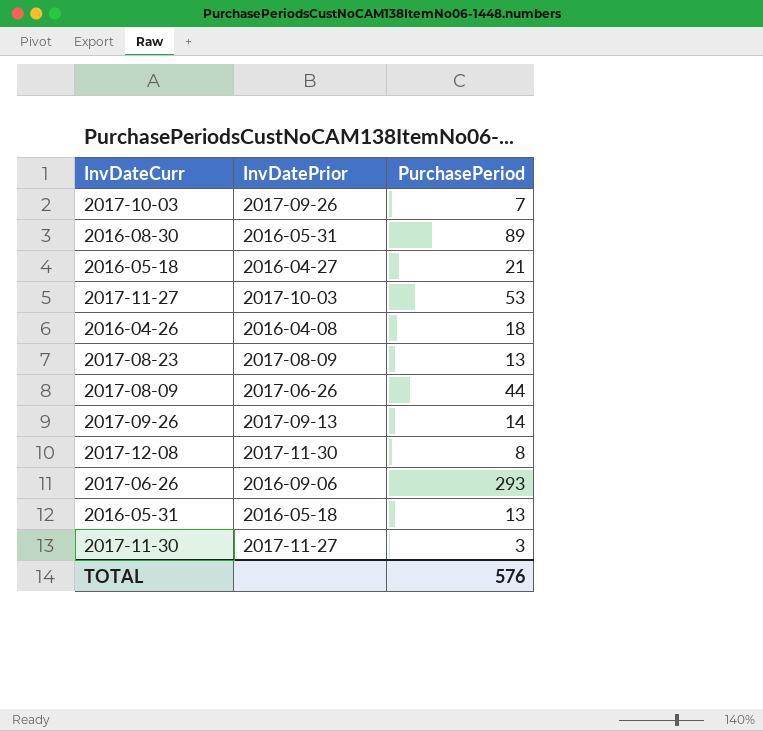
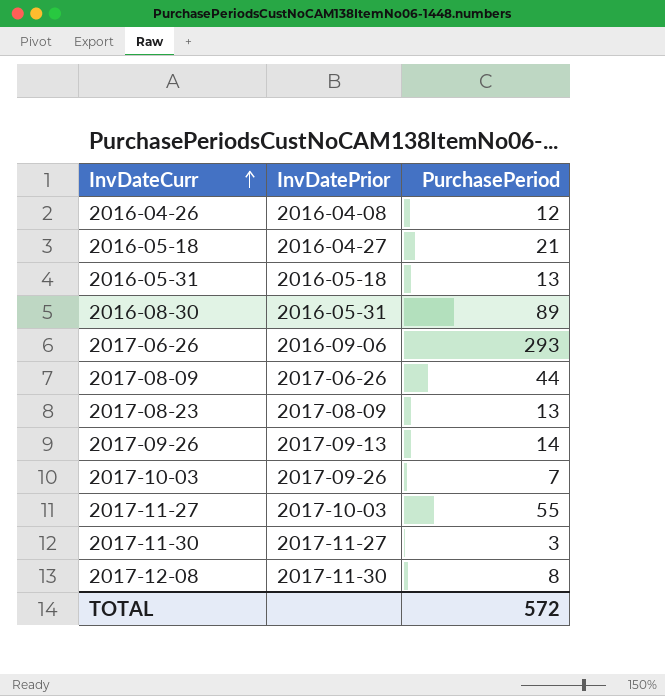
row order: none -> InvDateCurr ascending
2016-04-26 | PurchasePeriod: 18 -> 12
2017-11-27 | PurchasePeriod: 53 -> 55
TOTAL | PurchasePeriod: 576 -> 572

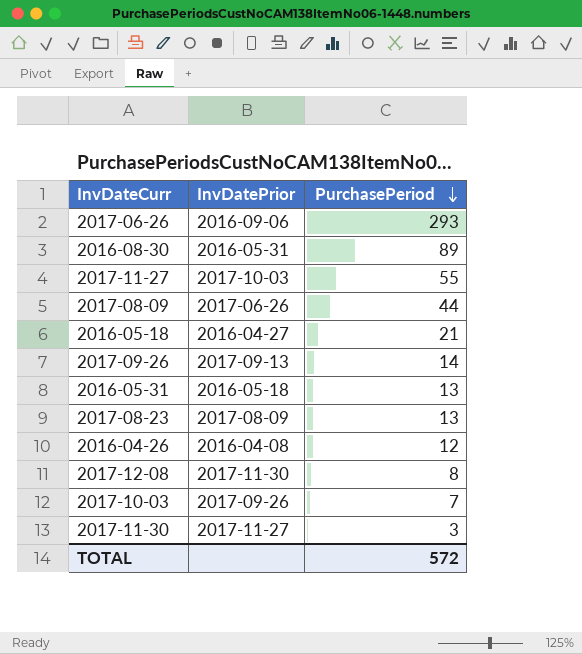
row order: InvDateCurr ascending -> PurchasePeriod descending

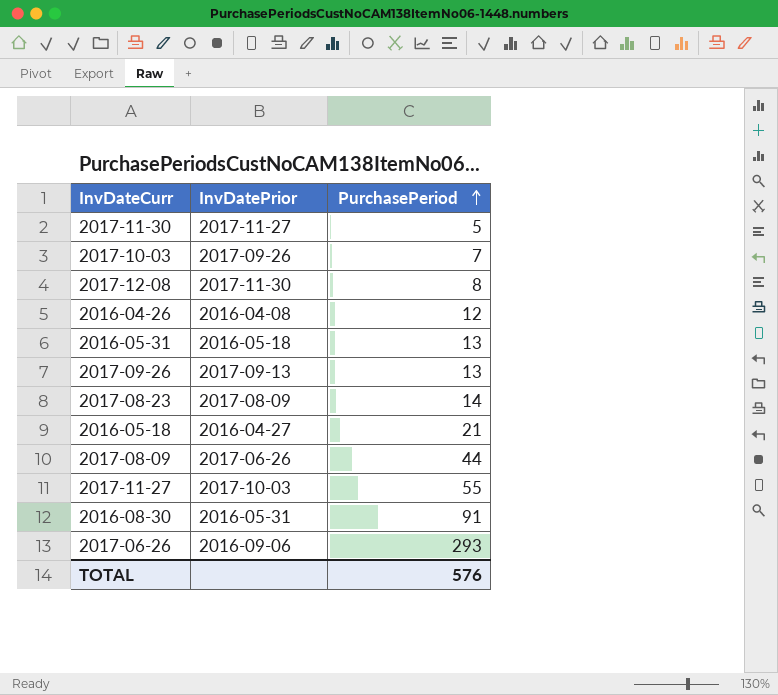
row order: PurchasePeriod descending -> PurchasePeriod ascending
2017-11-30 | PurchasePeriod: 3 -> 5
2017-09-26 | PurchasePeriod: 14 -> 13
2017-08-23 | PurchasePeriod: 13 -> 14
2016-08-30 | PurchasePeriod: 89 -> 91
TOTAL | PurchasePeriod: 572 -> 576

